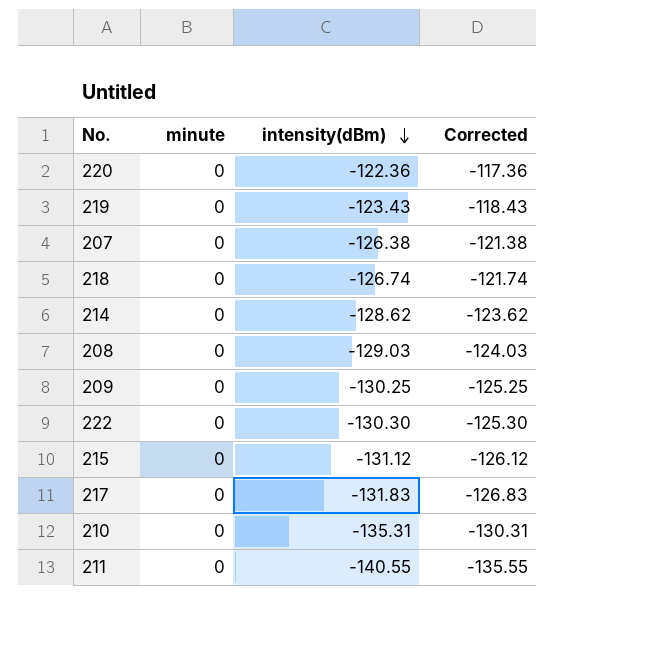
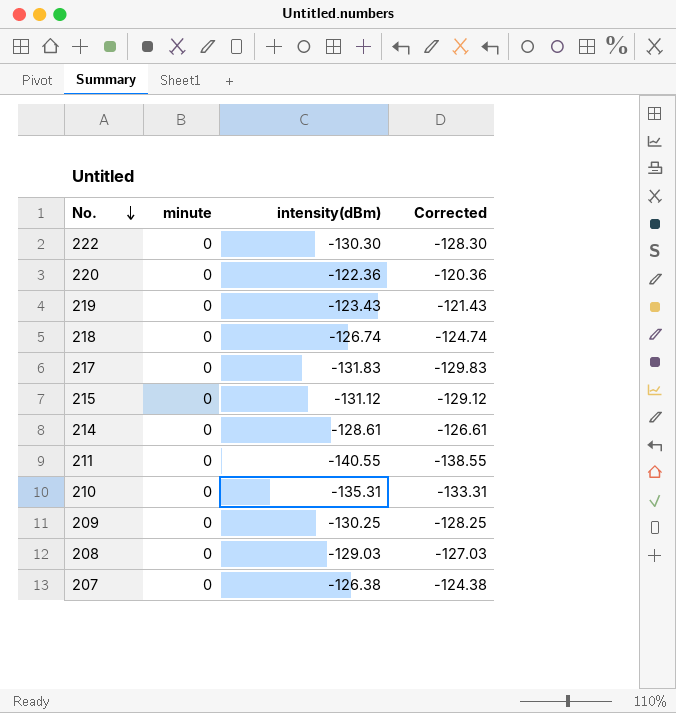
row order: intensity(dBm) descending -> No. descending
column Corrected | formula: [intensity(dBm)] + 5 -> [intensity(dBm)] + 2
214 | intensity(dBm): -128.62 -> -128.61

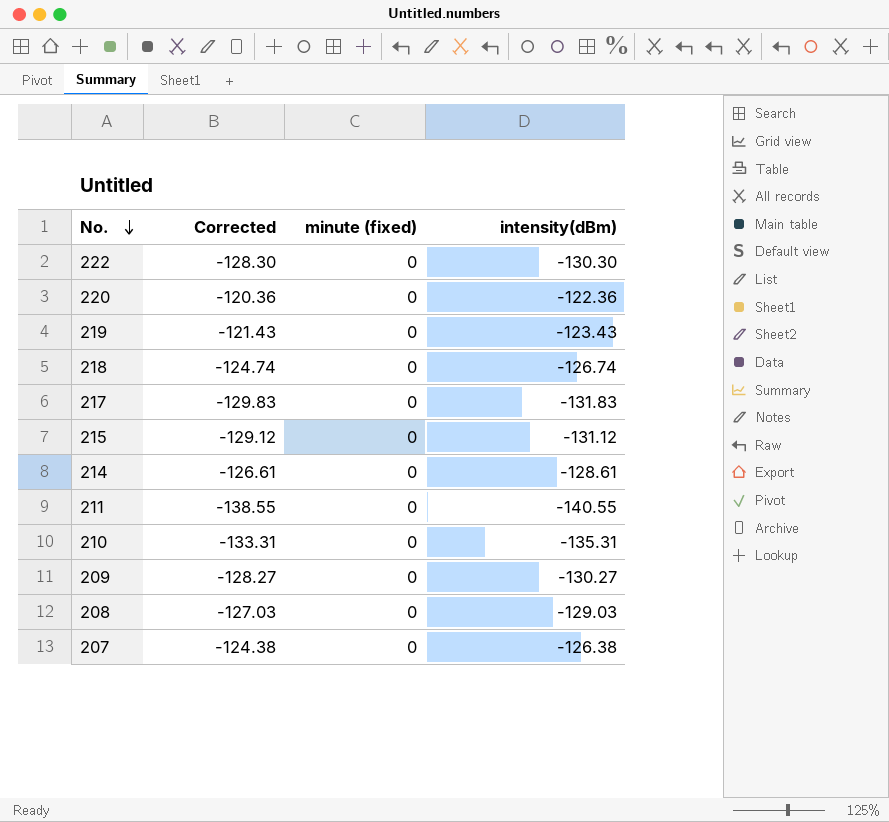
column Corrected | position: 4 -> 2
column name: minute -> minute (fixed)
209 | Corrected: -128.25 -> -128.27
209 | intensity(dBm): -130.25 -> -130.27

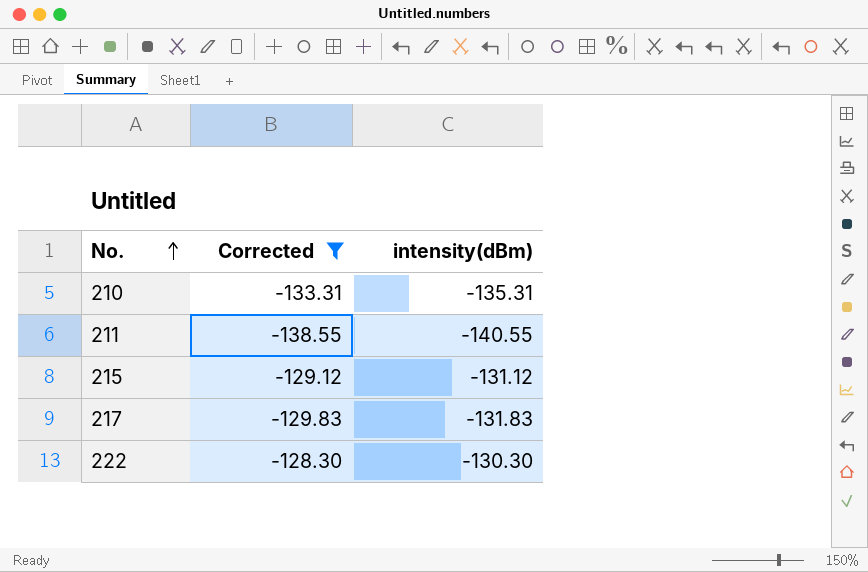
filter: none -> Corrected <= -128.30
row order: No. descending -> No. ascending
column minute (fixed) | position: 3 -> none

